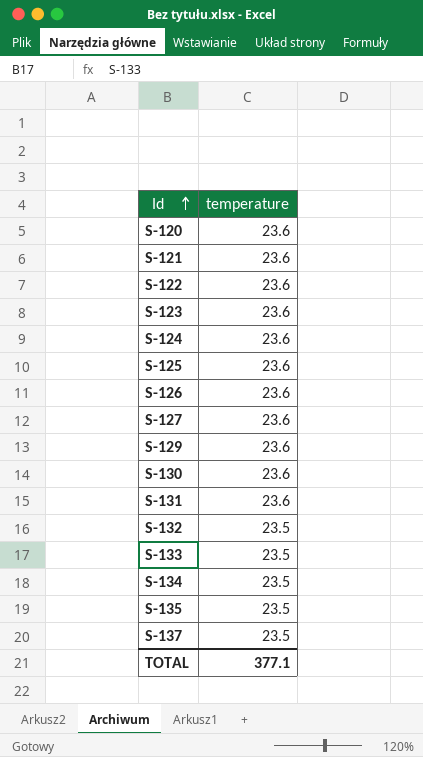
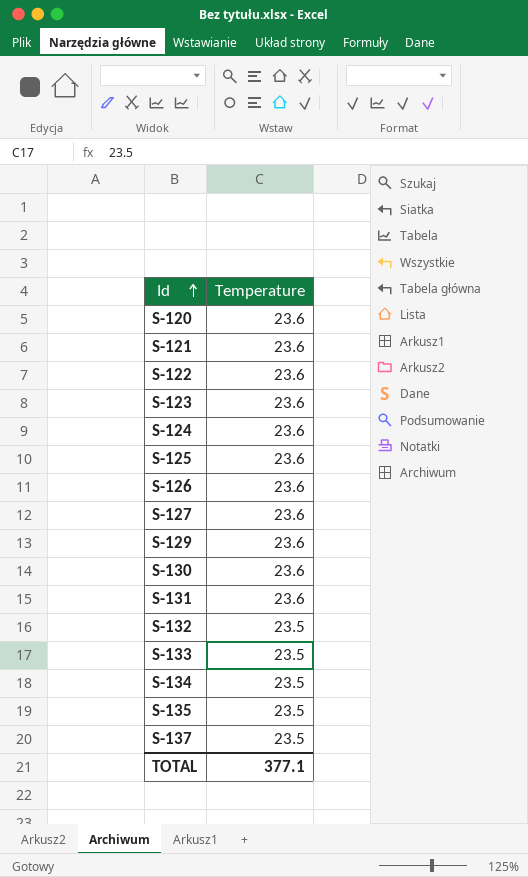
column name: temperature -> Temperature

